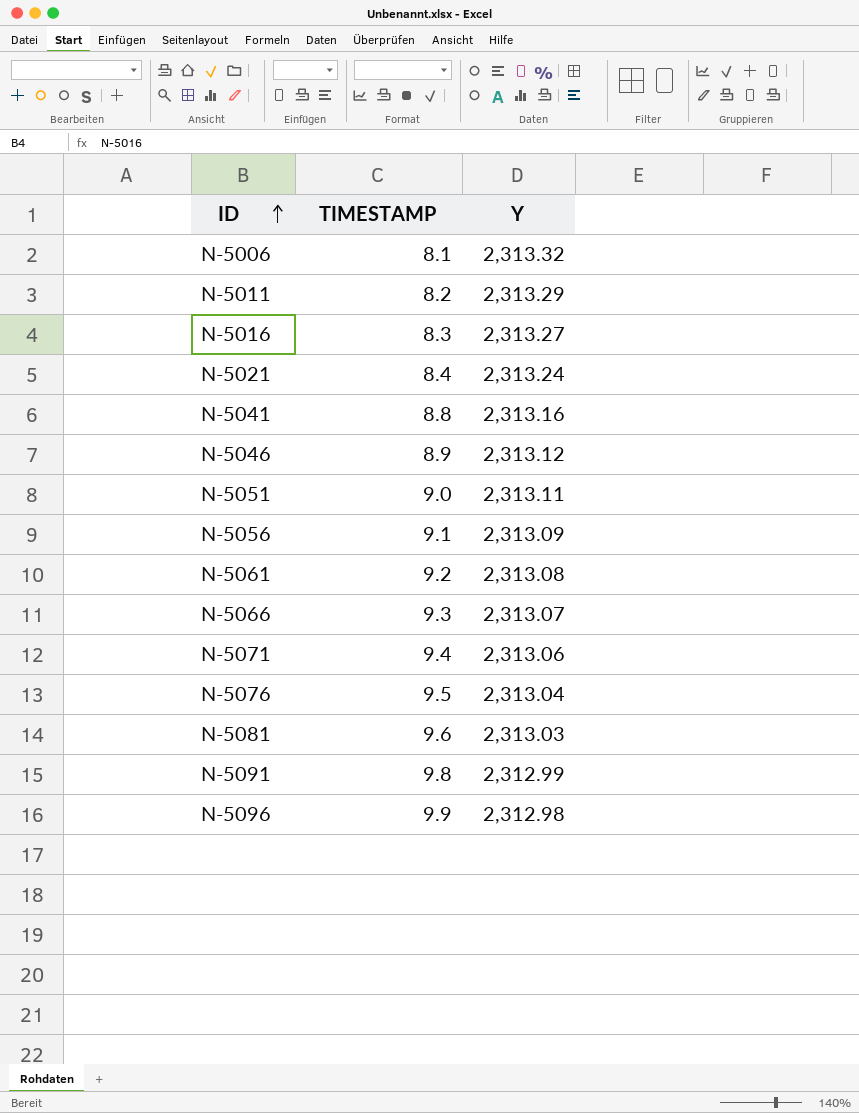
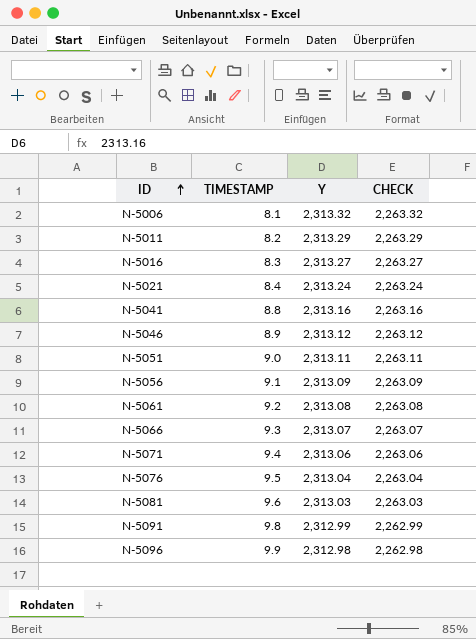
column CHECK | formula: none -> [Y] - 50

